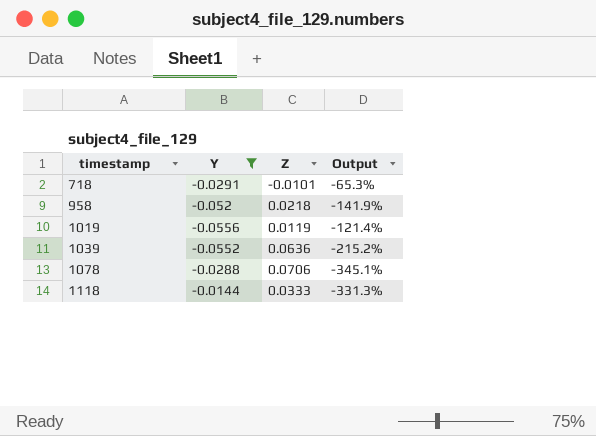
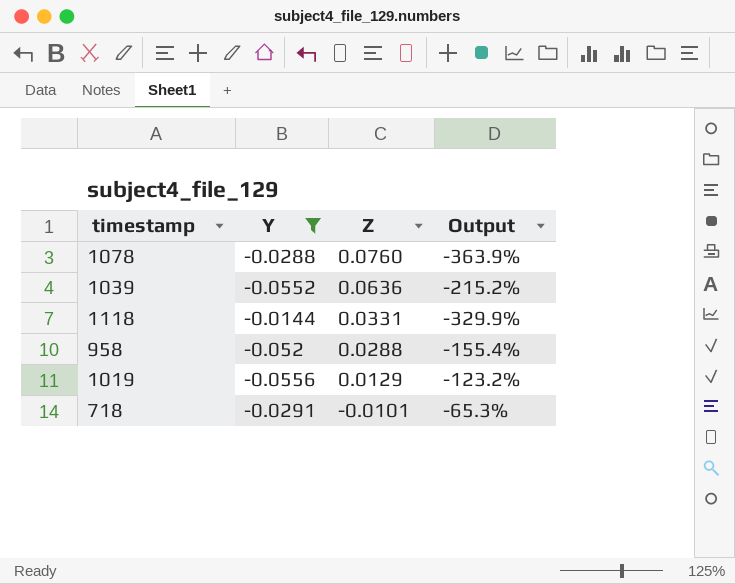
row order: timestamp ascending -> Z descending
1078 | Z: 0.0706 -> 0.0760
1078 | Output: -345.1% -> -363.9%
1118 | Z: 0.0333 -> 0.0331
1118 | Output: -331.3% -> -329.9%
958 | Z: 0.0218 -> 0.0288
958 | Output: -141.9% -> -155.4%
1019 | Z: 0.0119 -> 0.0129
1019 | Output: -121.4% -> -123.2%

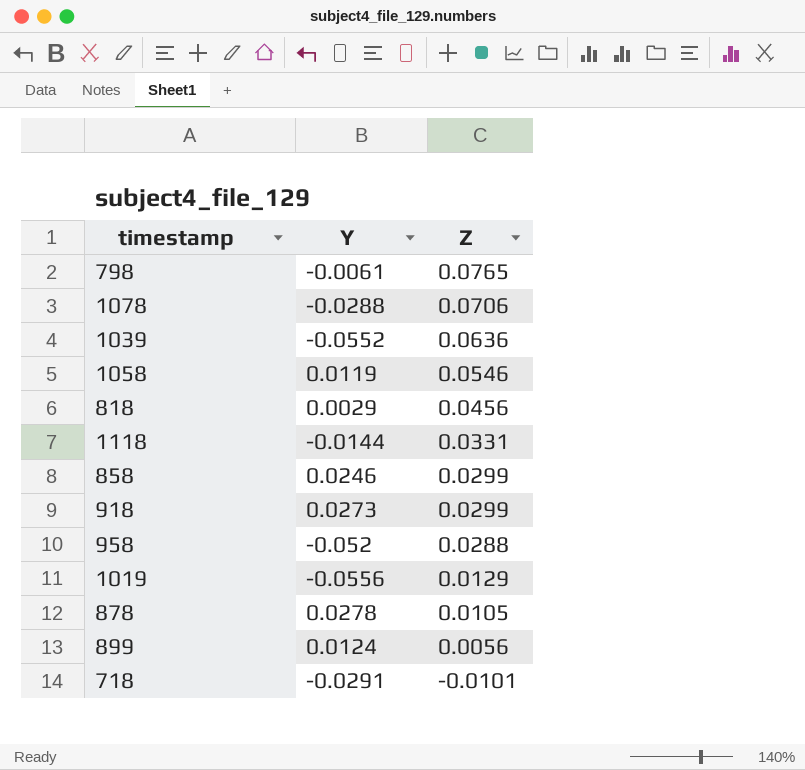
filter: Y <= -0.0144 -> none
column Output | formula: ([Z] - [Y]) / [Y] -> none
1078 | Z: 0.0760 -> 0.0706

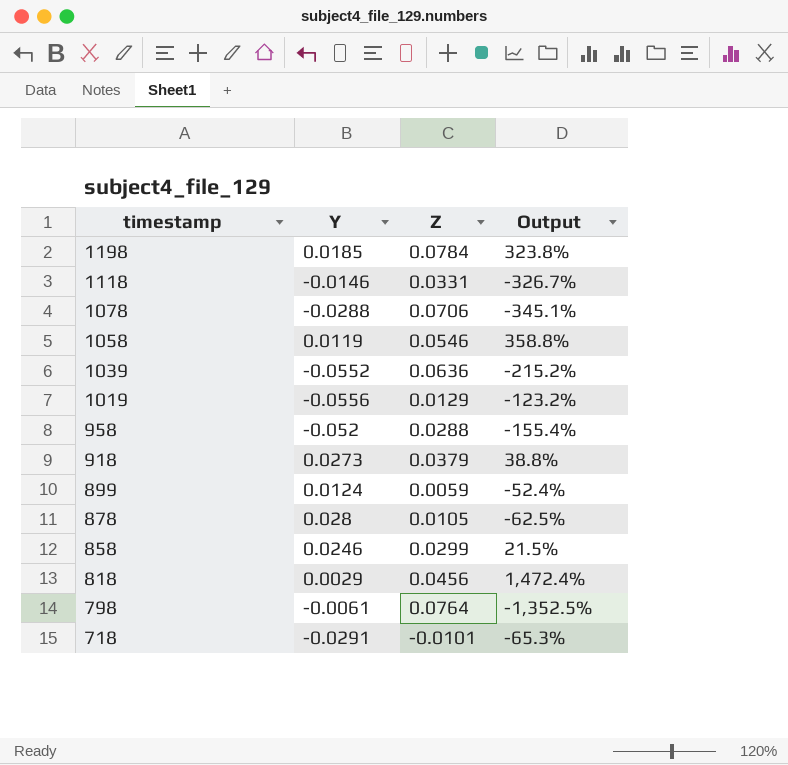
row order: Z descending -> timestamp descending
column Output | formula: none -> ([Z] - [Y]) / [Y]
row 1198: none -> 0.0185 | 0.0784 | 323.8%
1118 | Y: -0.0144 -> -0.0146
918 | Z: 0.0299 -> 0.0379
899 | Z: 0.0056 -> 0.0059
878 | Y: 0.0278 -> 0.028
798 | Z: 0.0765 -> 0.0764

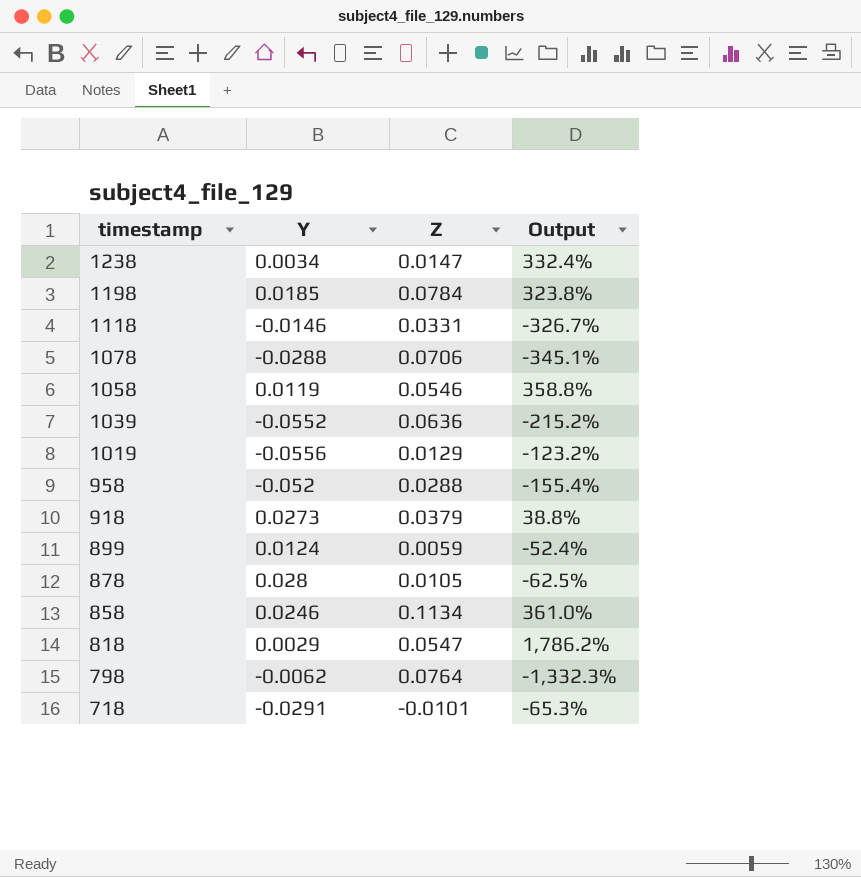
row 1238: none -> 0.0034 | 0.0147 | 332.4%
858 | Z: 0.0299 -> 0.1134
858 | Output: 21.5% -> 361.0%
818 | Z: 0.0456 -> 0.0547
818 | Output: 1,472.4% -> 1,786.2%
798 | Y: -0.0061 -> -0.0062
798 | Output: -1,352.5% -> -1,332.3%

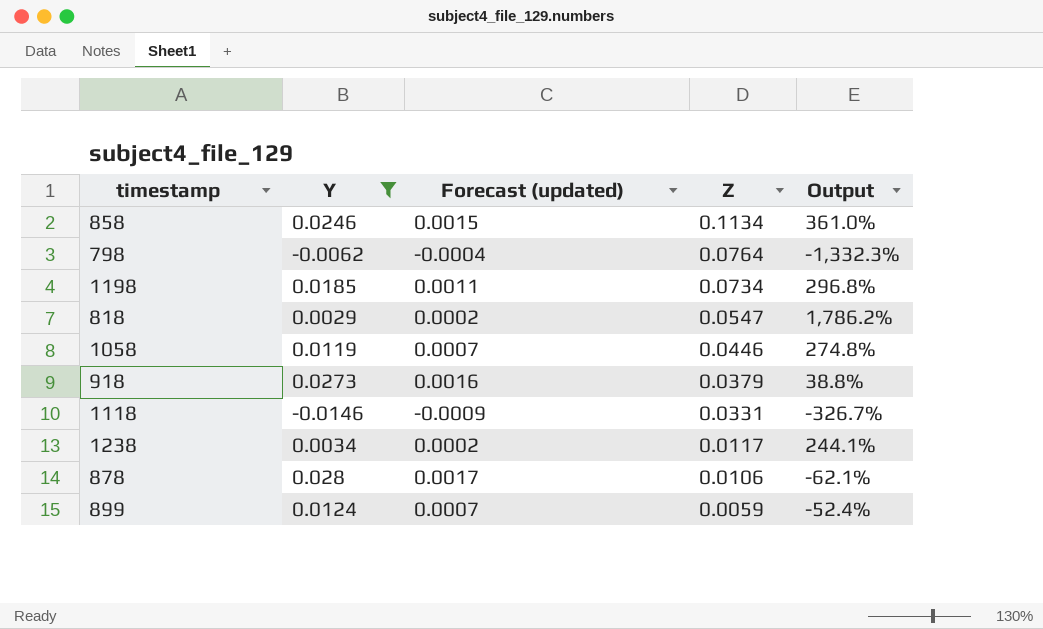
filter: none -> Y >= -0.0146
row order: timestamp descending -> Z descending
column Forecast (updated) | formula: none -> [Y] * 0.06
1198 | Z: 0.0784 -> 0.0734
1198 | Output: 323.8% -> 296.8%
1058 | Z: 0.0546 -> 0.0446
1058 | Output: 358.8% -> 274.8%
1238 | Z: 0.0147 -> 0.0117
1238 | Output: 332.4% -> 244.1%
878 | Z: 0.0105 -> 0.0106
878 | Output: -62.5% -> -62.1%

